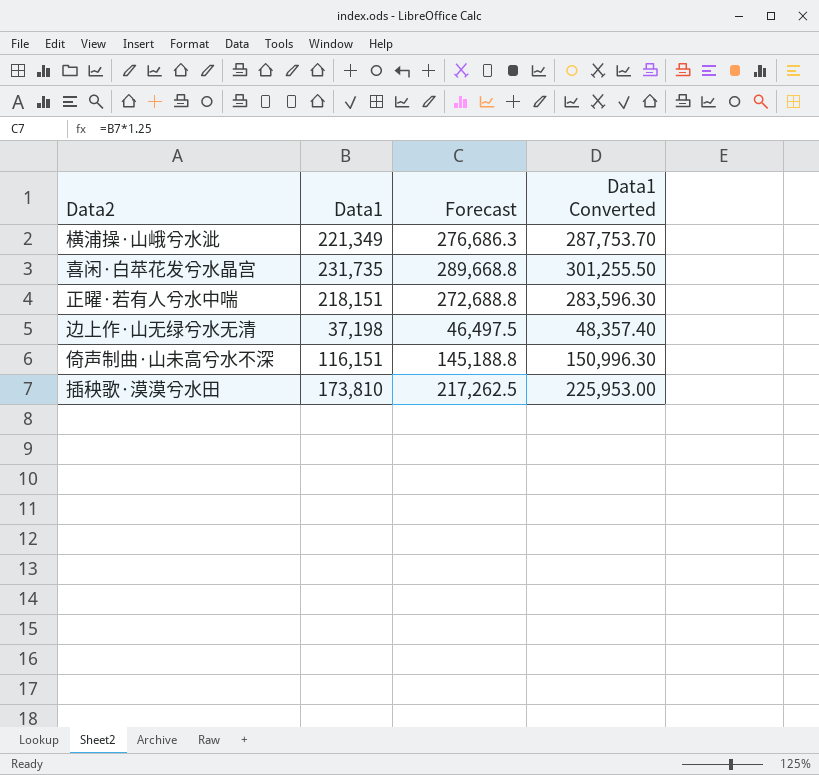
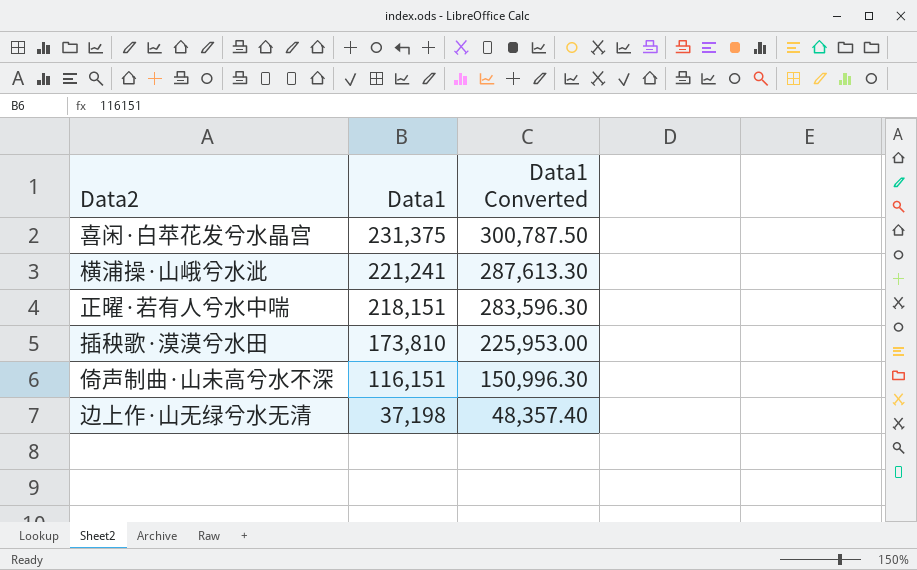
row order: none -> Data1 descending
column Forecast | formula: [Data1] * 1.25 -> none
喜闲·白苹花发兮水晶宫 | Data1: 231,735 -> 231,375
喜闲·白苹花发兮水晶宫 | Data1 Converted: 301,255.50 -> 300,787.50
横浦操·山峨兮水泚 | Data1: 221,349 -> 221,241
横浦操·山峨兮水泚 | Data1 Converted: 287,753.70 -> 287,613.30

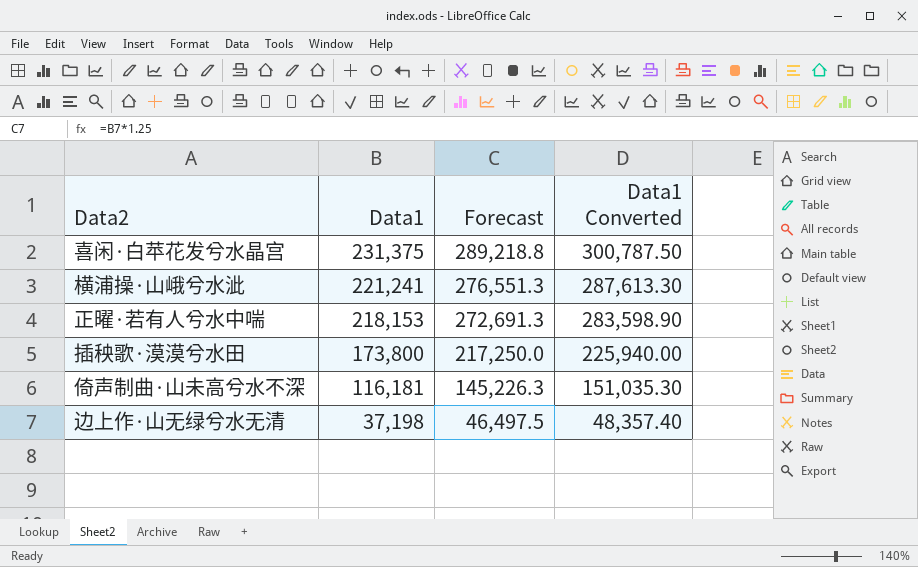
column Forecast | formula: none -> [Data1] * 1.25
正曜·若有人兮水中喘 | Data1: 218,151 -> 218,153
正曜·若有人兮水中喘 | Data1 Converted: 283,596.30 -> 283,598.90
插秧歌·漠漠兮水田 | Data1: 173,810 -> 173,800
插秧歌·漠漠兮水田 | Data1 Converted: 225,953.00 -> 225,940.00
倚声制曲·山未高兮水不深 | Data1: 116,151 -> 116,181
倚声制曲·山未高兮水不深 | Data1 Converted: 150,996.30 -> 151,035.30

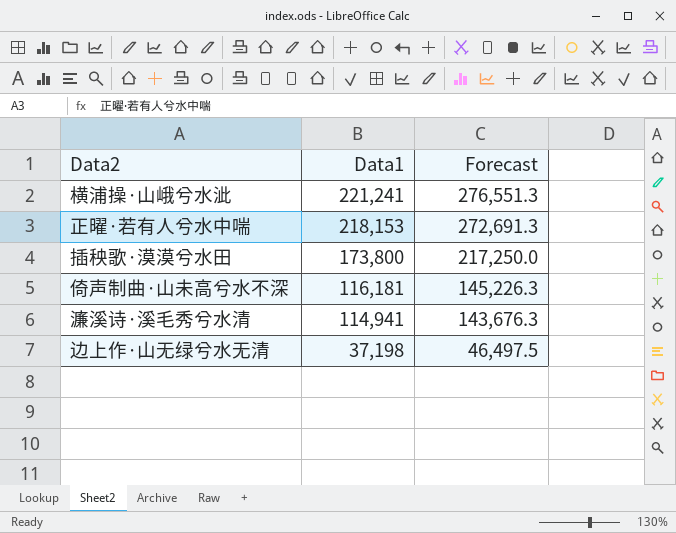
column Data1 Converted | formula: [Data1] * 1.3 -> none
row 喜闲·白苹花发兮水晶宫: 231,375 | 289,218.8 | 300,787.50 -> none
row 濂溪诗·溪毛秀兮水清: none -> 114,941 | 143,676.3

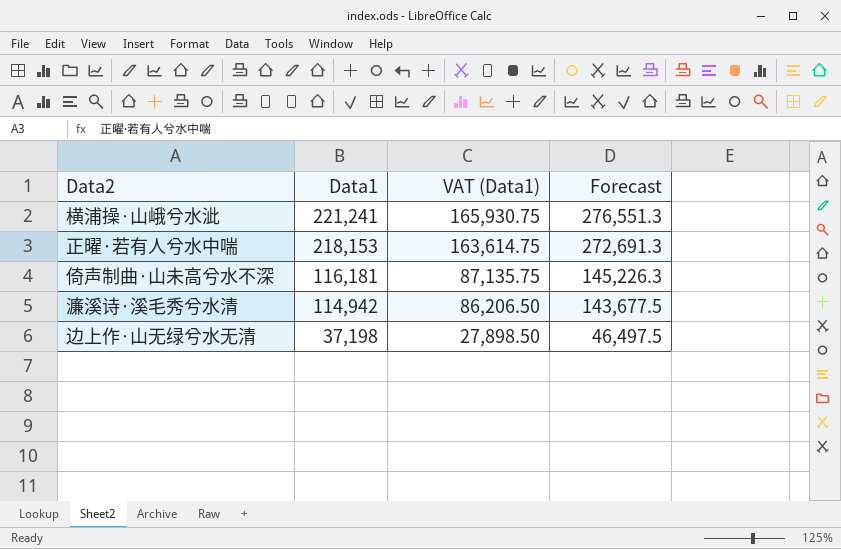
column VAT (Data1) | formula: none -> [Data1] * 0.75
row 插秧歌·漠漠兮水田: 173,800 | 217,250.0 -> none
濂溪诗·溪毛秀兮水清 | Data1: 114,941 -> 114,942
濂溪诗·溪毛秀兮水清 | Forecast: 143,676.3 -> 143,677.5

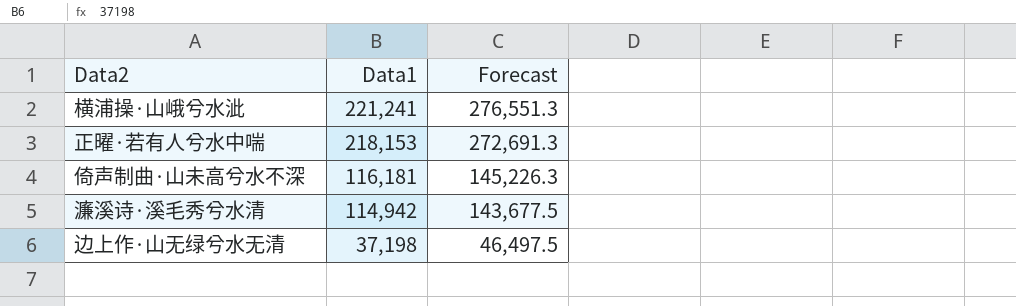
column VAT (Data1) | formula: [Data1] * 0.75 -> none

